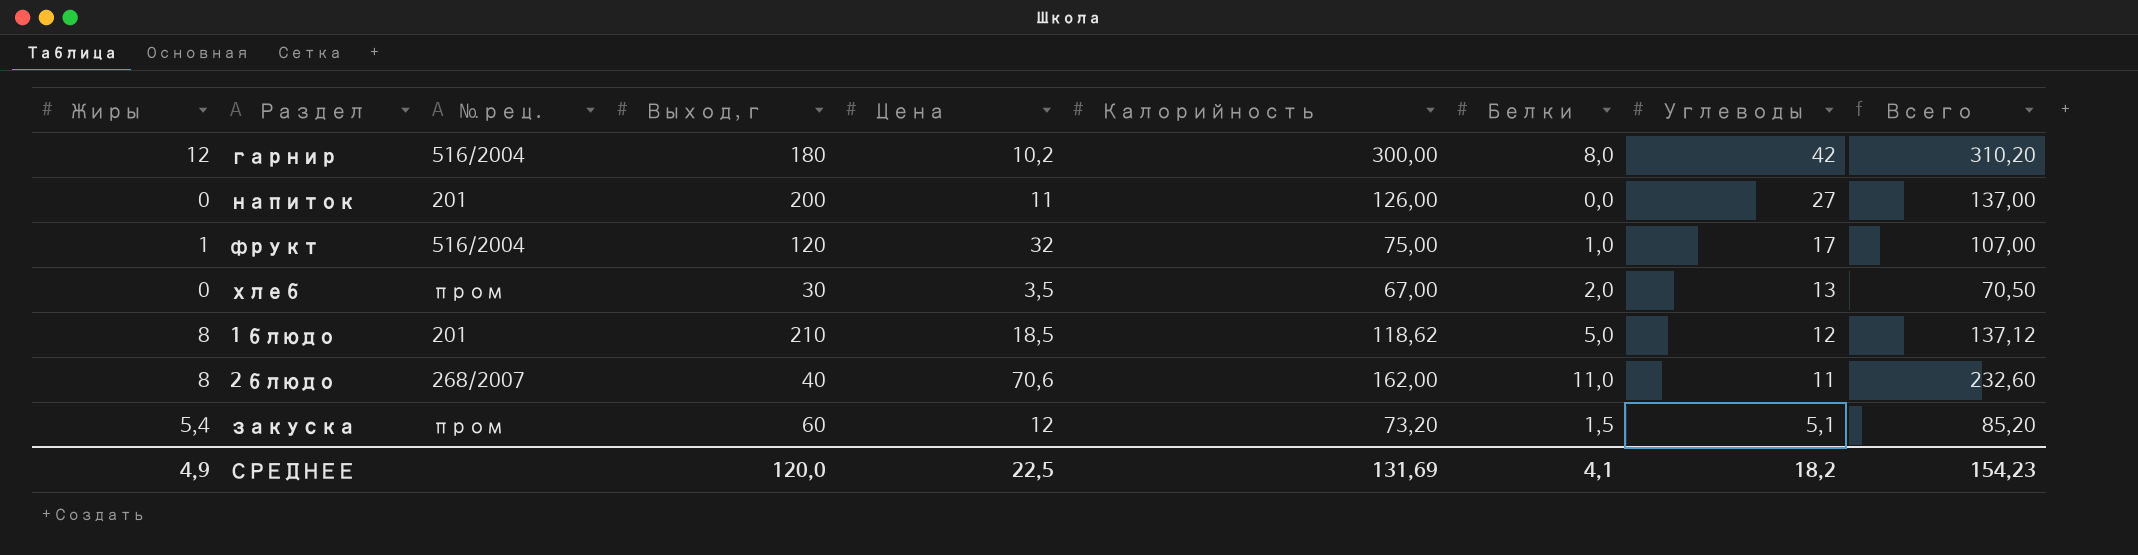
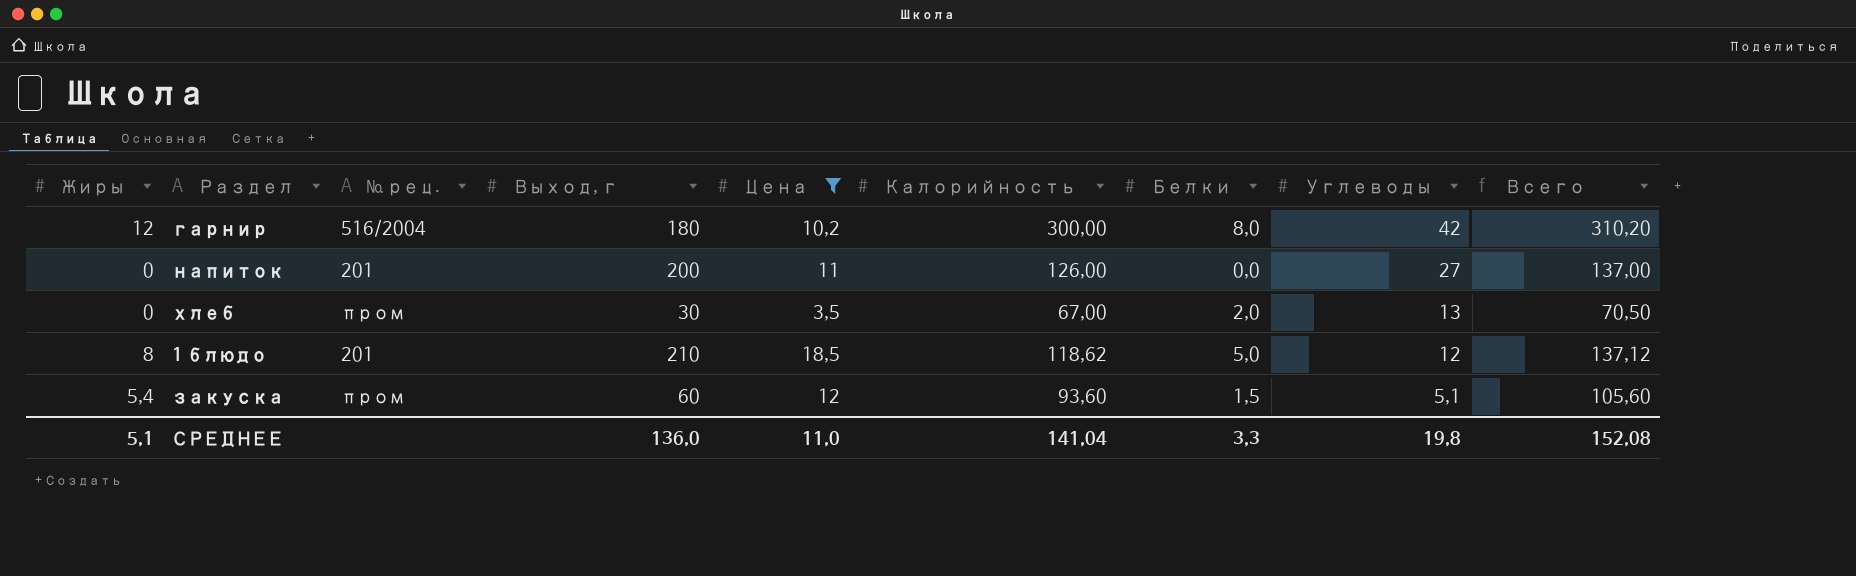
filter: none -> Цена <= 18,5
закуска | Калорийность: 73,20 -> 93,60
закуска | Всего: 85,20 -> 105,60
СРЕДНЕЕ | Жиры: 4,9 -> 5,1
СРЕДНЕЕ | Выход, г: 120,0 -> 136,0
СРЕДНЕЕ | Цена: 22,5 -> 11,0
СРЕДНЕЕ | Калорийность: 131,69 -> 141,04
СРЕДНЕЕ | Белки: 4,1 -> 3,3
СРЕДНЕЕ | Углеводы: 18,2 -> 19,8
СРЕДНЕЕ | Всего: 154,23 -> 152,08

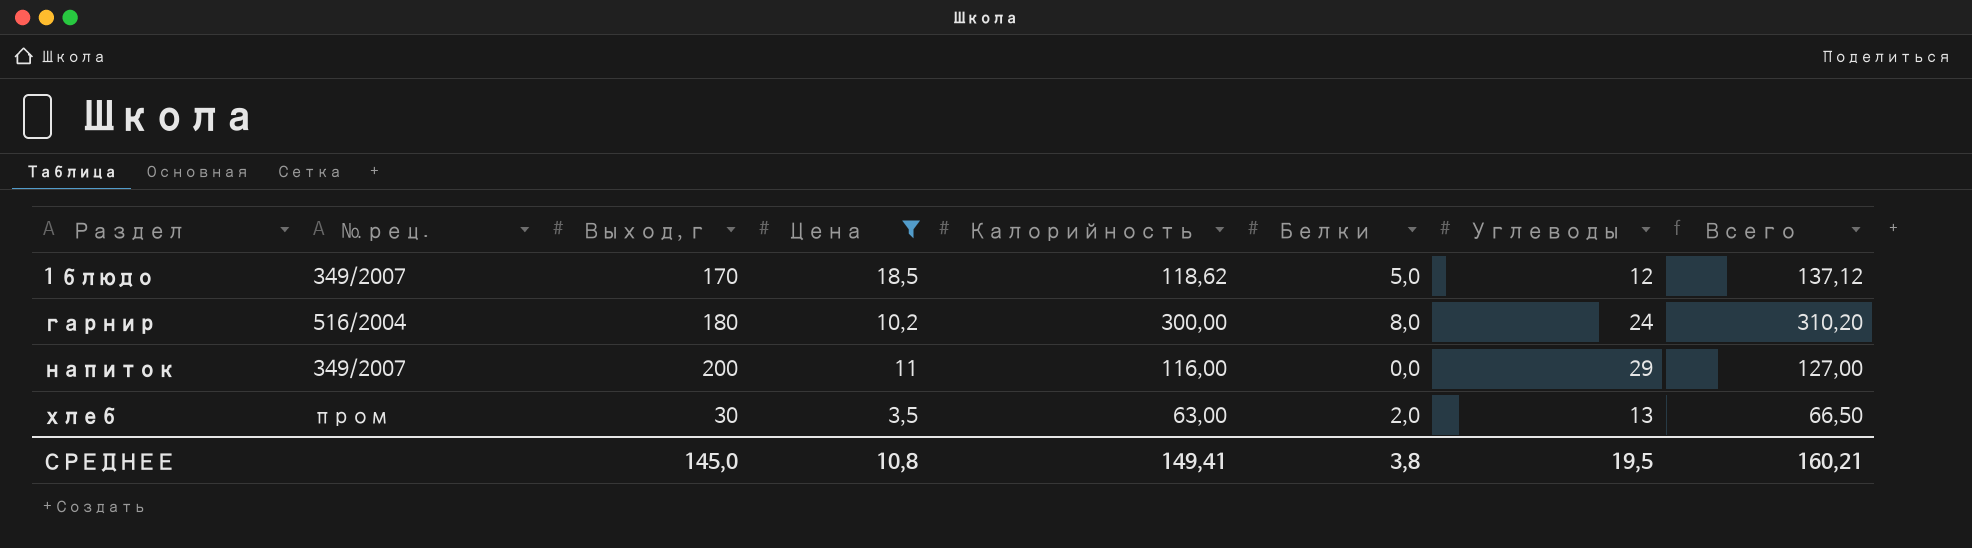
row order: Углеводы descending -> Раздел ascending
column Жиры | position: 1 -> none
row закуска: 5,4 | пром | 60 | 12 | 93,60 | 1,5 | 5,1 | 105,60 -> none
1 блюдо | № рец.: 201 -> 349/2007
1 блюдо | Выход, г: 210 -> 170
гарнир | Углеводы: 42 -> 24
напиток | № рец.: 201 -> 349/2007
напиток | Калорийность: 126,00 -> 116,00
напиток | Углеводы: 27 -> 29
напиток | Всего: 137,00 -> 127,00
хлеб | Калорийность: 67,00 -> 63,00
хлеб | Всего: 70,50 -> 66,50
СРЕДНЕЕ | Выход, г: 136,0 -> 145,0
СРЕДНЕЕ | Цена: 11,0 -> 10,8
СРЕДНЕЕ | Калорийность: 141,04 -> 149,41
СРЕДНЕЕ | Белки: 3,3 -> 3,8
СРЕДНЕЕ | Углеводы: 19,8 -> 19,5
СРЕДНЕЕ | Всего: 152,08 -> 160,21

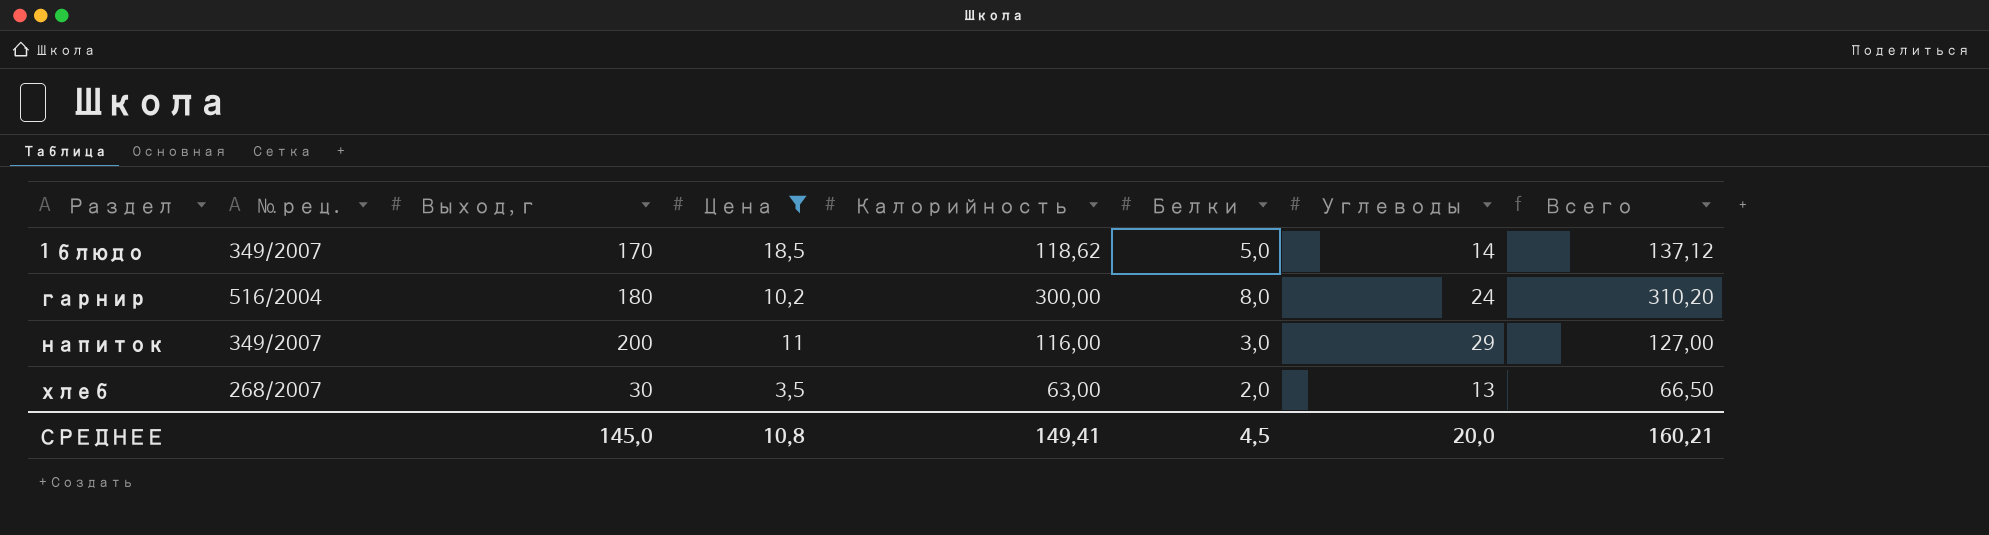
1 блюдо | Углеводы: 12 -> 14
напиток | Белки: 0,0 -> 3,0
хлеб | № рец.: пром -> 268/2007
СРЕДНЕЕ | Белки: 3,8 -> 4,5
СРЕДНЕЕ | Углеводы: 19,5 -> 20,0

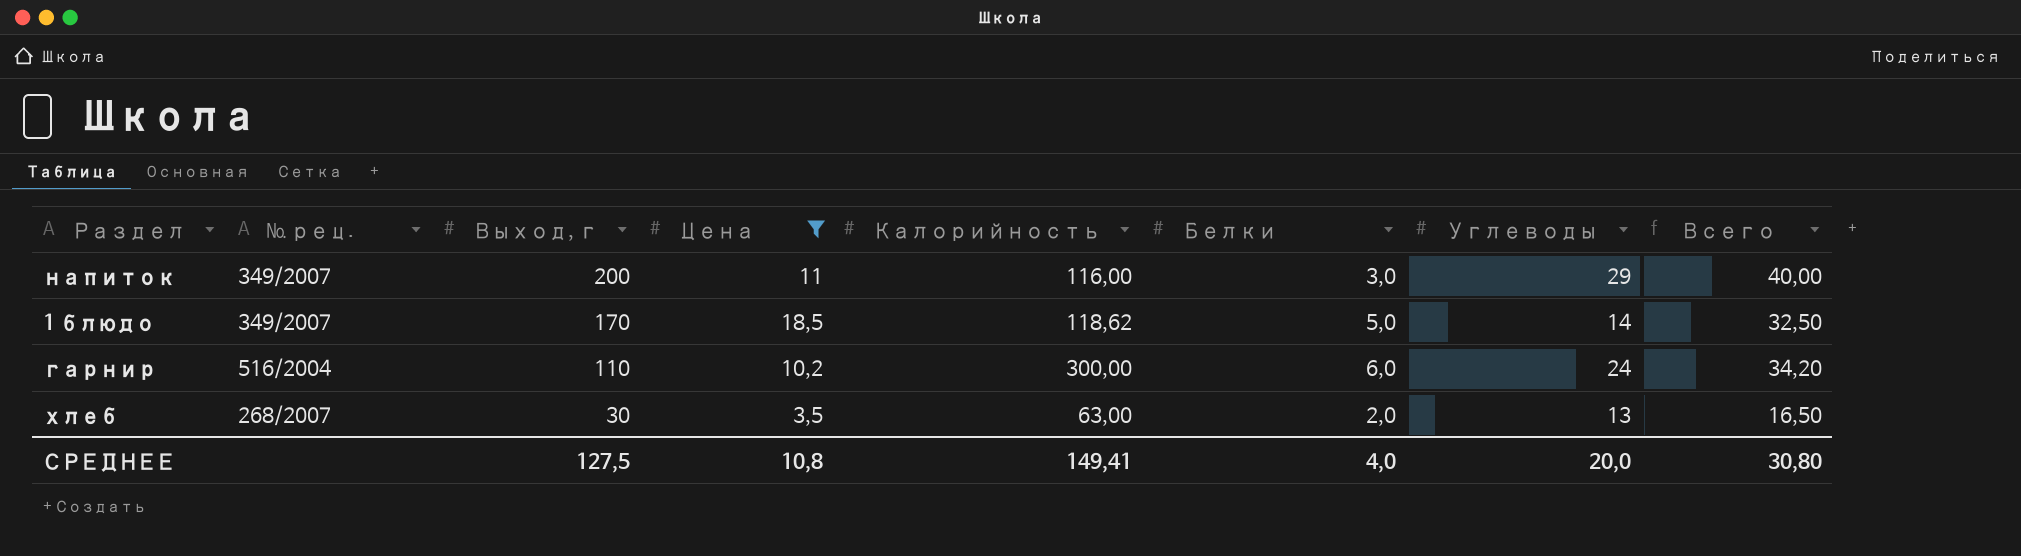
row order: Раздел ascending -> Выход, г descending
column Всего | formula: [Цена] + [Калорийность] -> [Цена] + [Углеводы]
гарнир | Выход, г: 180 -> 110
гарнир | Белки: 8,0 -> 6,0
СРЕДНЕЕ | Выход, г: 145,0 -> 127,5
СРЕДНЕЕ | Белки: 4,5 -> 4,0
СРЕДНЕЕ | Всего: 160,21 -> 30,80

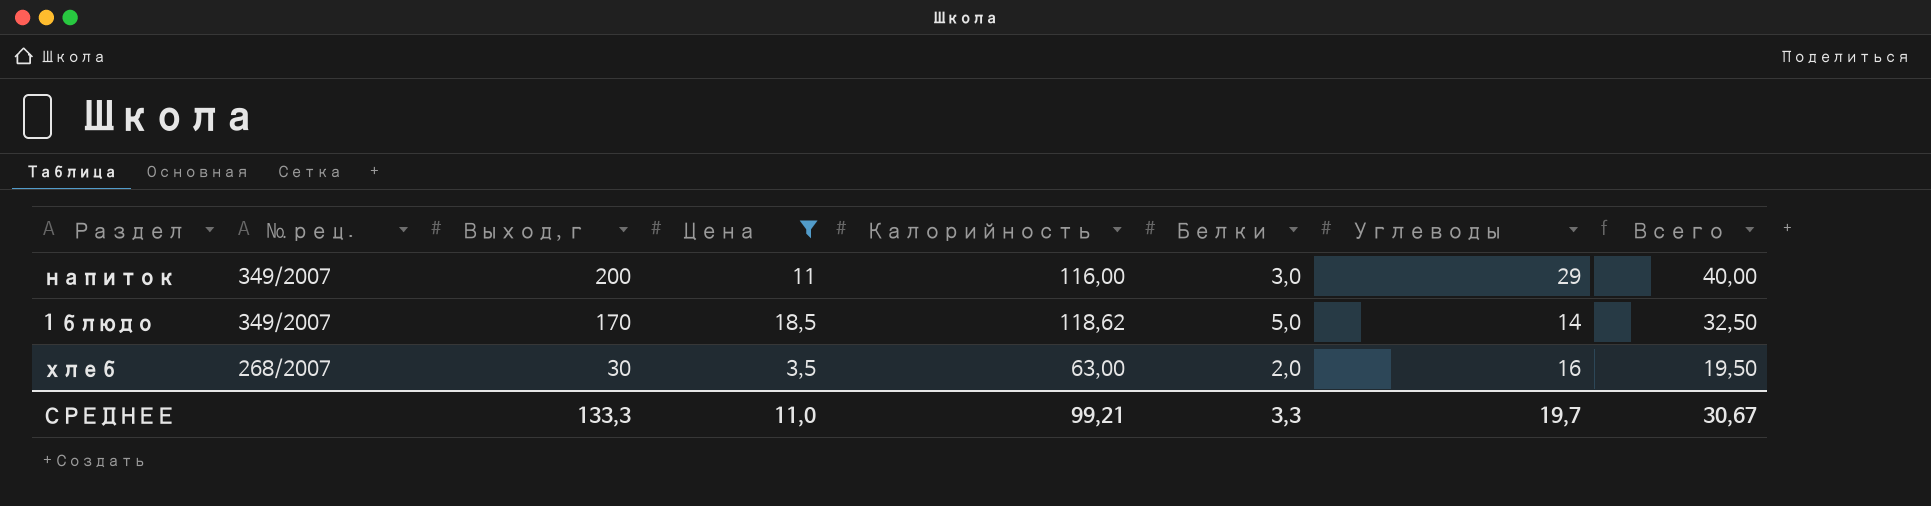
row гарнир: 516/2004 | 110 | 10,2 | 300,00 | 6,0 | 24 | 34,20 -> none
хлеб | Углеводы: 13 -> 16
хлеб | Всего: 16,50 -> 19,50
СРЕДНЕЕ | Выход, г: 127,5 -> 133,3
СРЕДНЕЕ | Цена: 10,8 -> 11,0
СРЕДНЕЕ | Калорийность: 149,41 -> 99,21
СРЕДНЕЕ | Белки: 4,0 -> 3,3
СРЕДНЕЕ | Углеводы: 20,0 -> 19,7
СРЕДНЕЕ | Всего: 30,80 -> 30,67

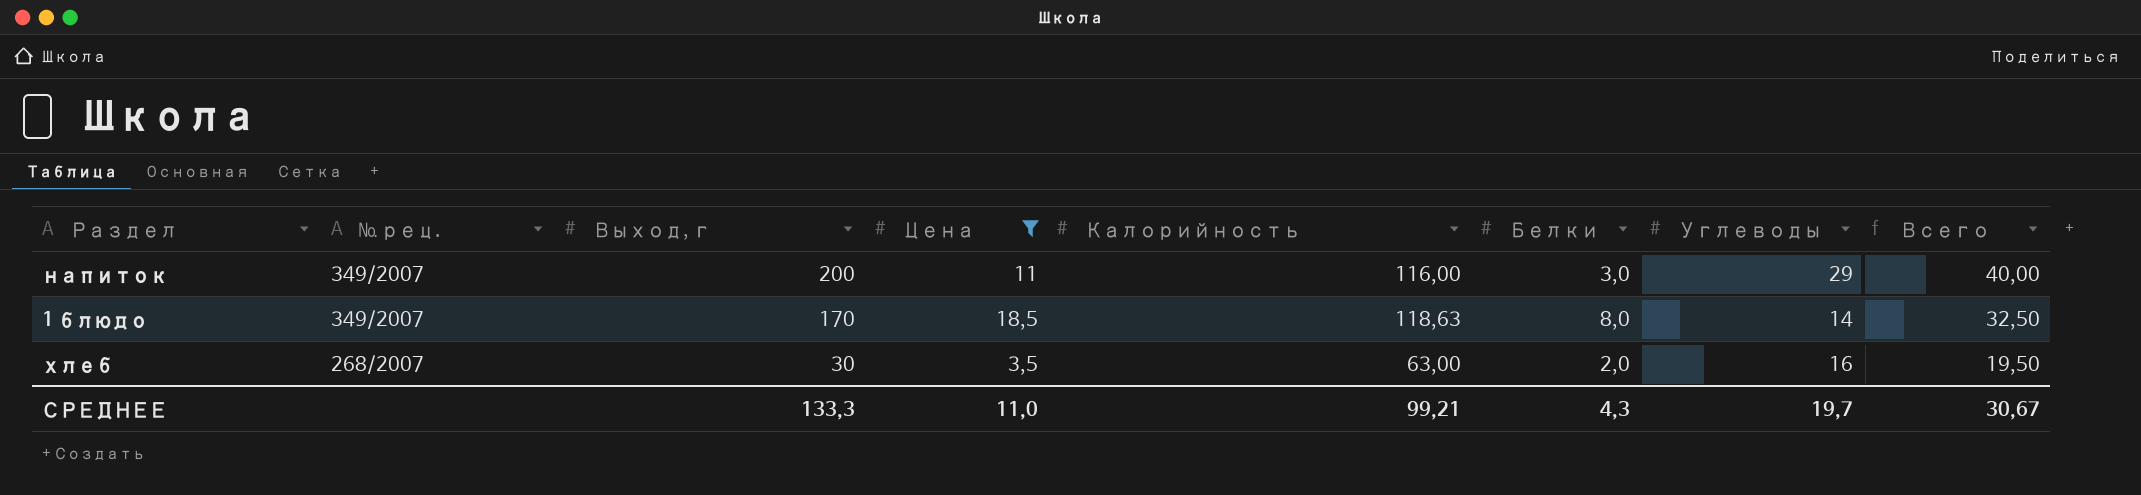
1 блюдо | Калорийность: 118,62 -> 118,63
1 блюдо | Белки: 5,0 -> 8,0
СРЕДНЕЕ | Белки: 3,3 -> 4,3

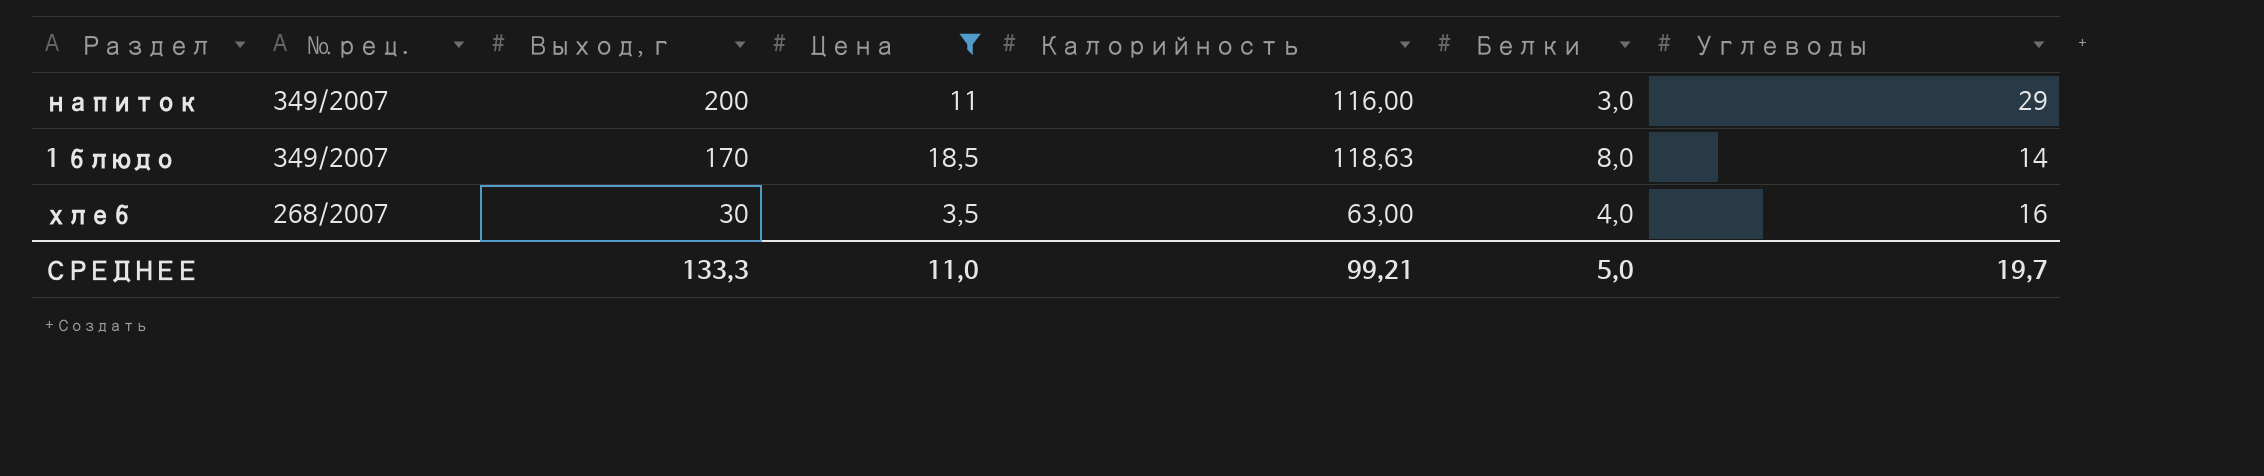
column Всего | formula: [Цена] + [Углеводы] -> none
хлеб | Белки: 2,0 -> 4,0
СРЕДНЕЕ | Белки: 4,3 -> 5,0

